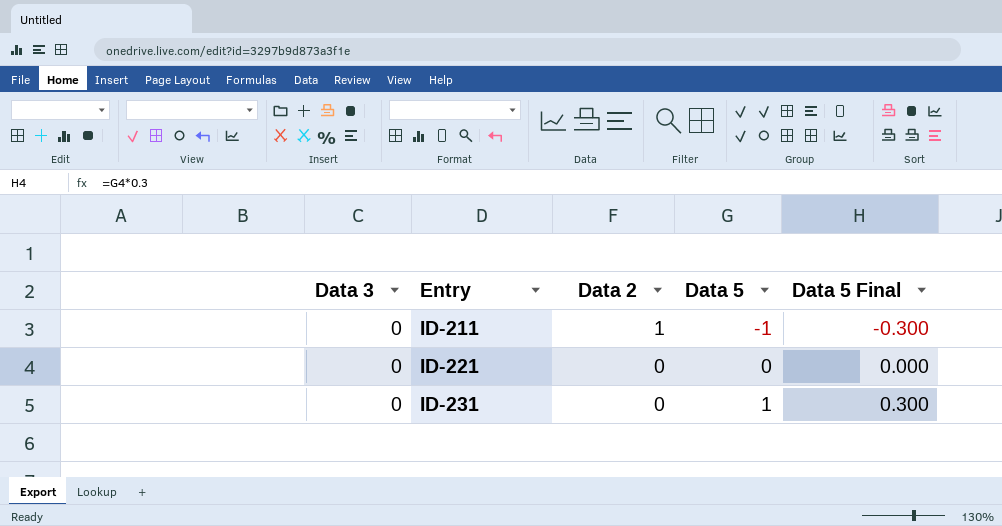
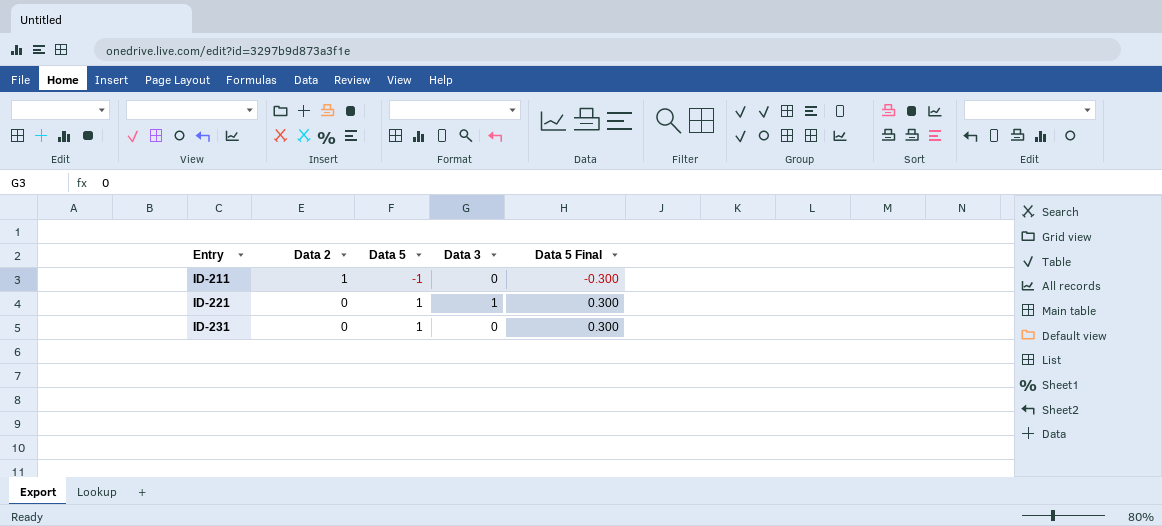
column Data 3 | position: 1 -> 4
ID-221 | Data 5: 0 -> 1
ID-221 | Data 3: 0 -> 1
ID-221 | Data 5 Final: 0.000 -> 0.300

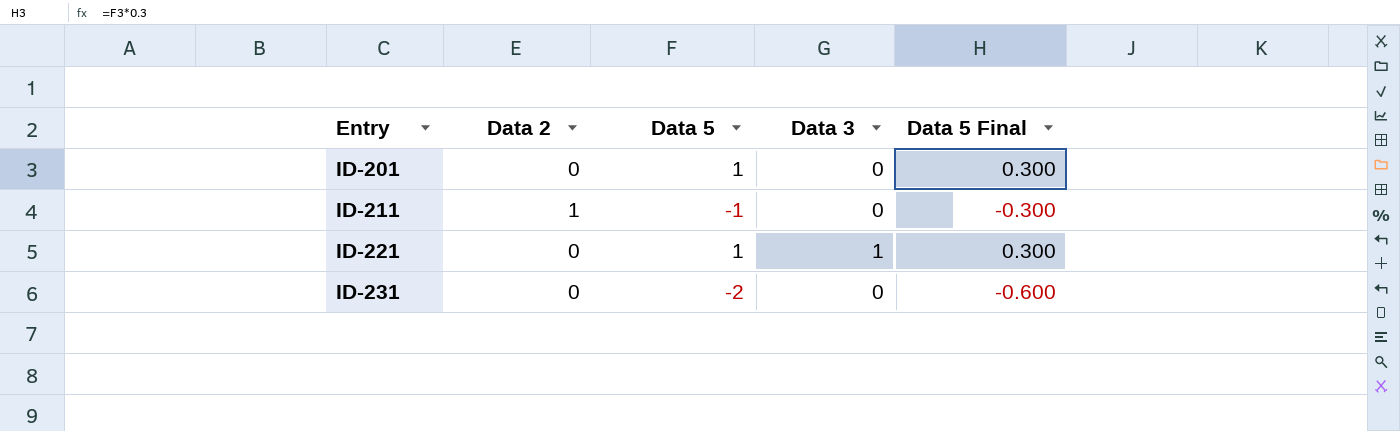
row ID-201: none -> 0 | 1 | 0 | 0.300
ID-231 | Data 5: 1 -> -2
ID-231 | Data 5 Final: 0.300 -> -0.600

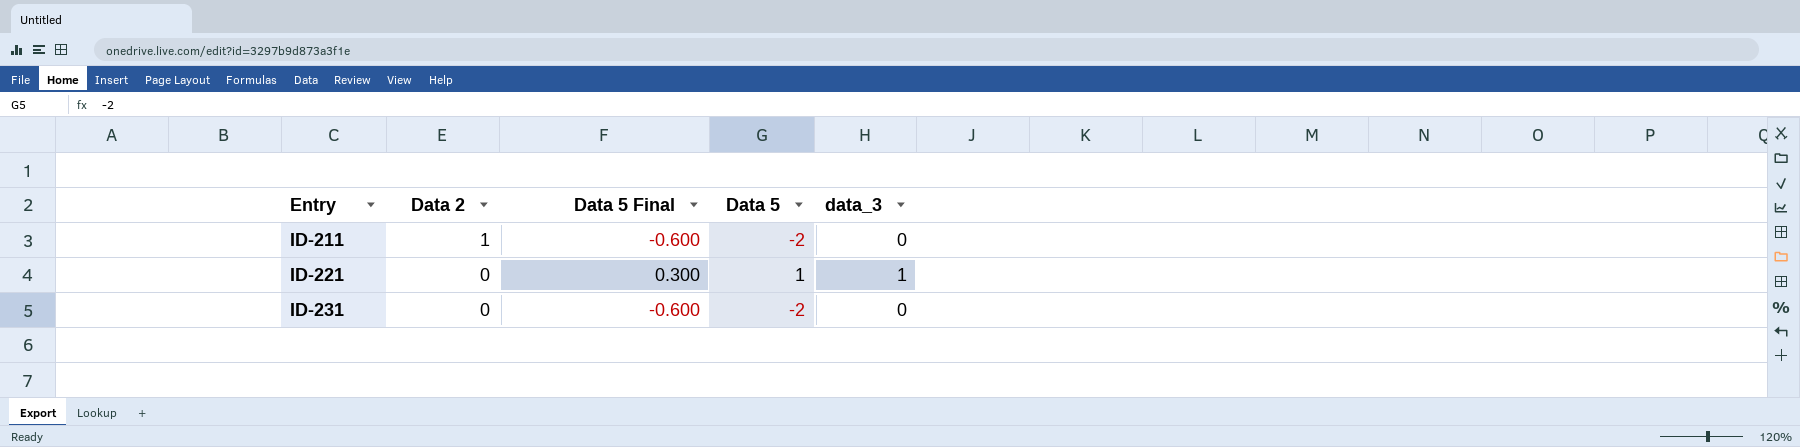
column Data 5 Final | position: 5 -> 3
column name: Data 3 -> data_3
row ID-201: 0 | 1 | 0 | 0.300 -> none
ID-211 | Data 5 Final: -0.300 -> -0.600
ID-211 | Data 5: -1 -> -2

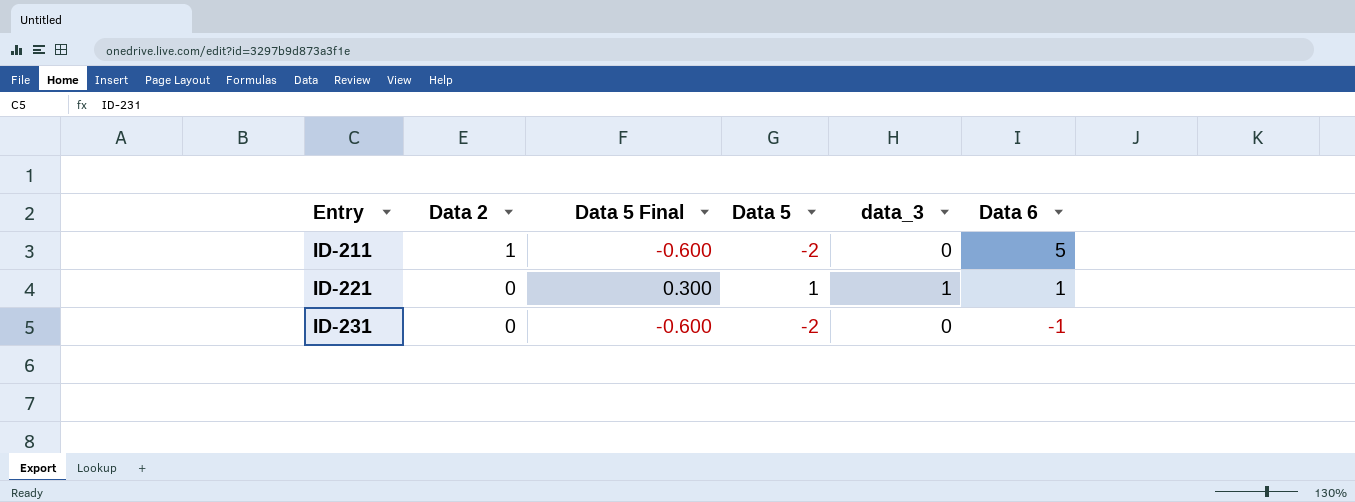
column Data 6 | position: none -> 6

